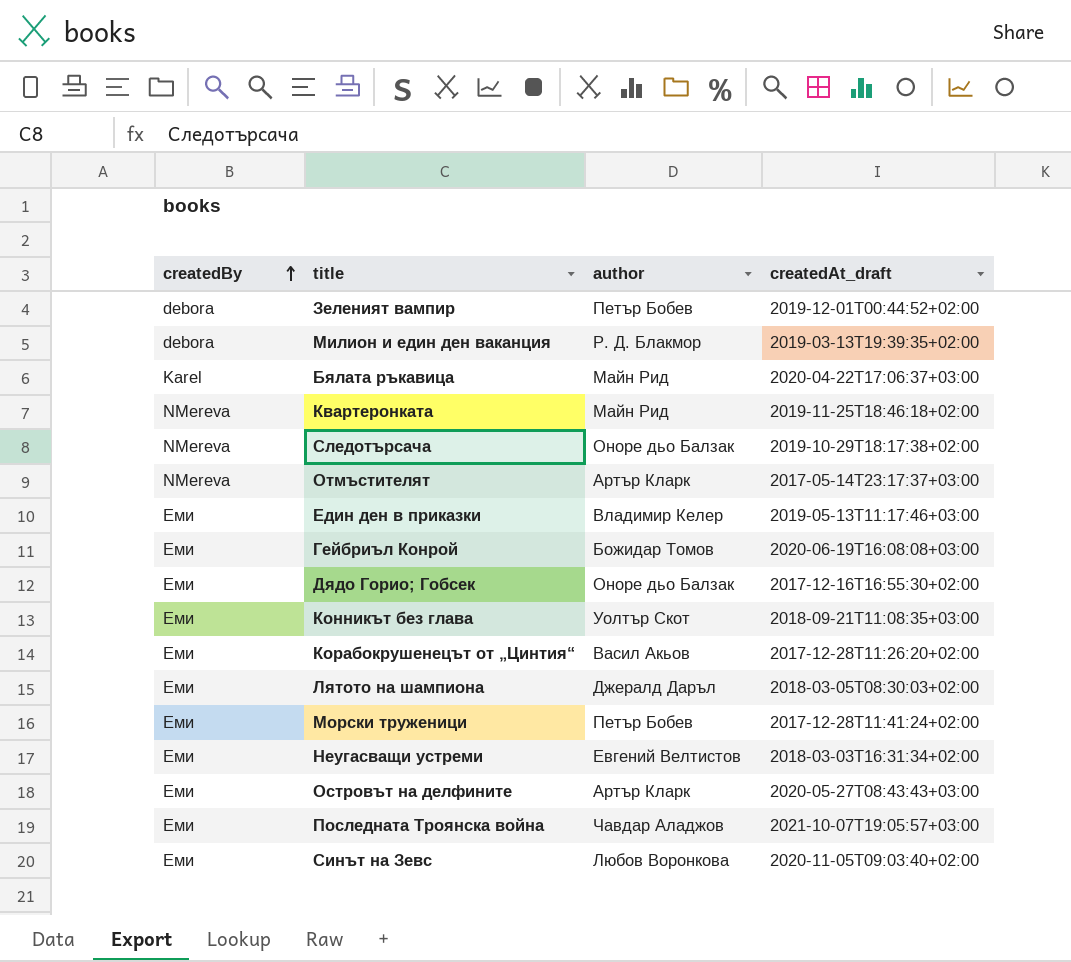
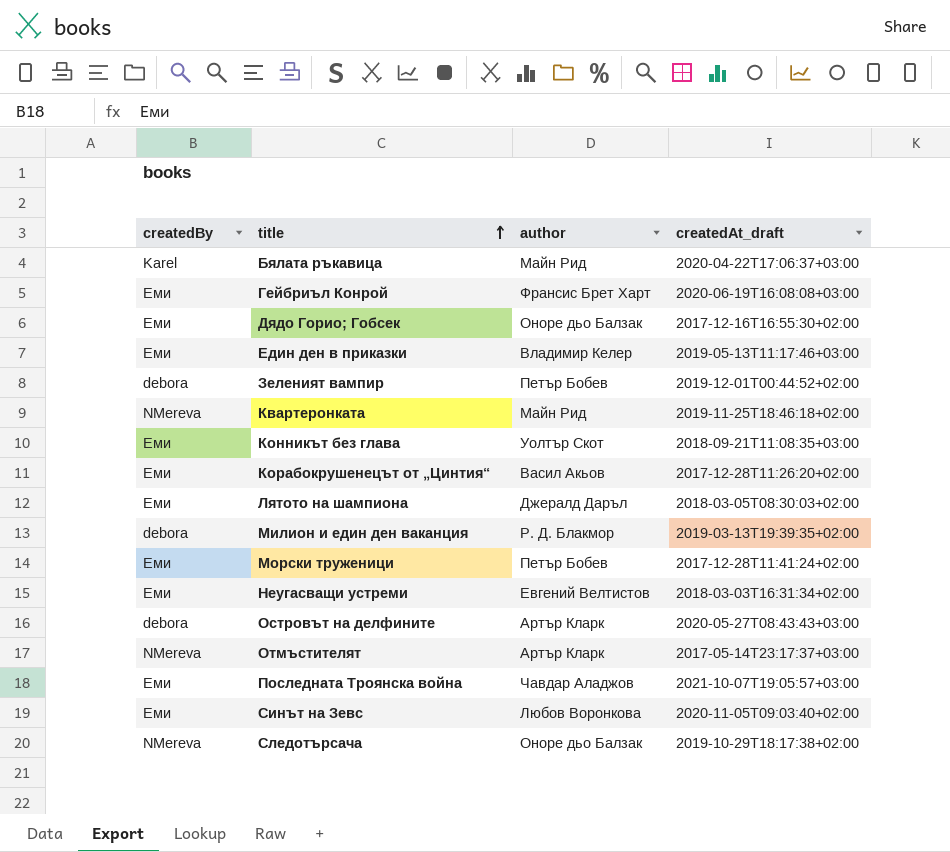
row order: createdBy ascending -> title ascending
Гейбриъл Конрой | author: Божидар Томов -> Франсис Брет Харт
Островът на делфините | createdBy: Еми -> debora

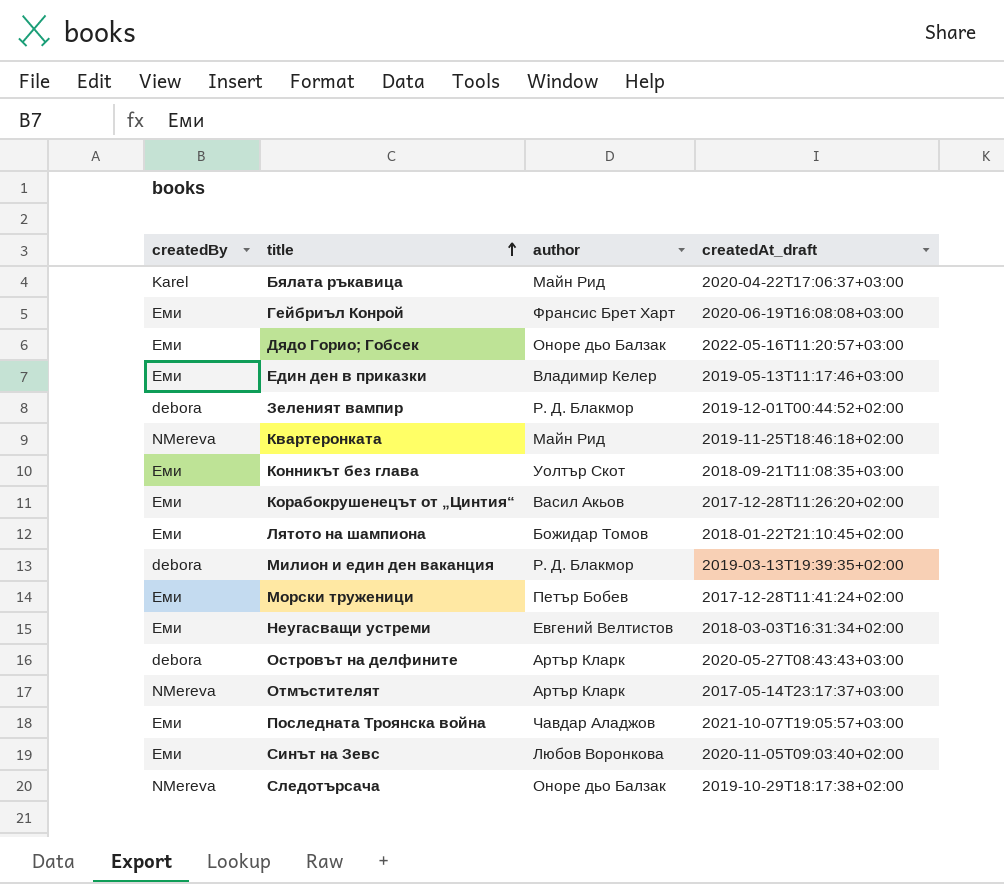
Дядо Горио; Гобсек | createdAt_draft: 2017-12-16T16:55:30+02:00 -> 2022-05-16T11:20:57+03:00
Зеленият вампир | author: Петър Бобев -> Р. Д. Блакмор
Лятото на шампиона | author: Джералд Даръл -> Божидар Томов
Лятото на шампиона | createdAt_draft: 2018-03-05T08:30:03+02:00 -> 2018-01-22T21:10:45+02:00

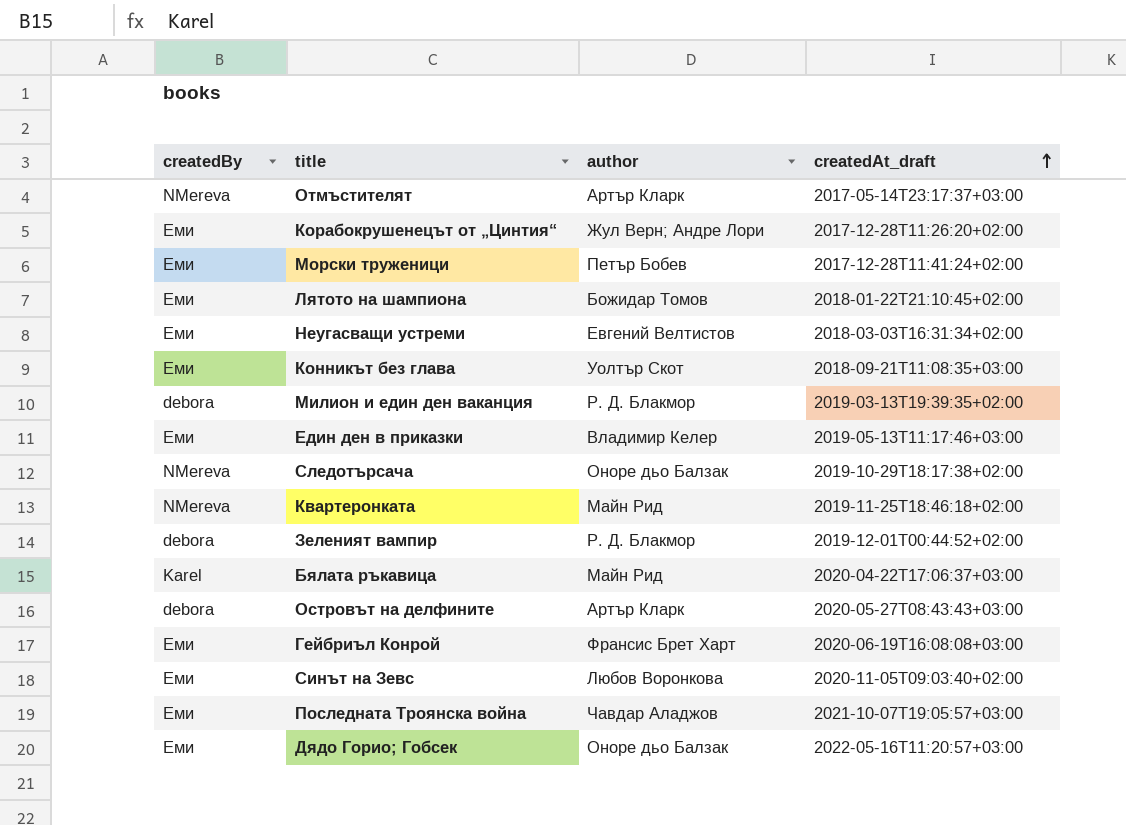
row order: title ascending -> createdAt_draft ascending
Корабокрушенецът от „Цинтия“ | author: Васил Акьов -> Жул Верн; Андре Лори

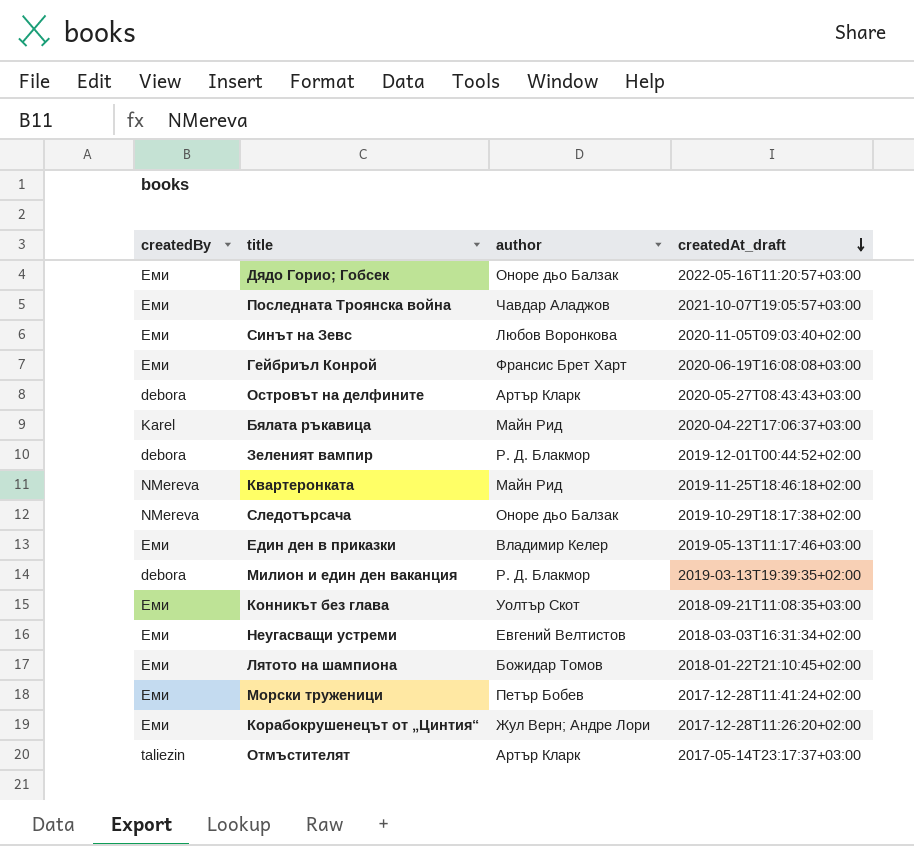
row order: createdAt_draft ascending -> createdAt_draft descending
Отмъстителят | createdBy: NMereva -> taliezin

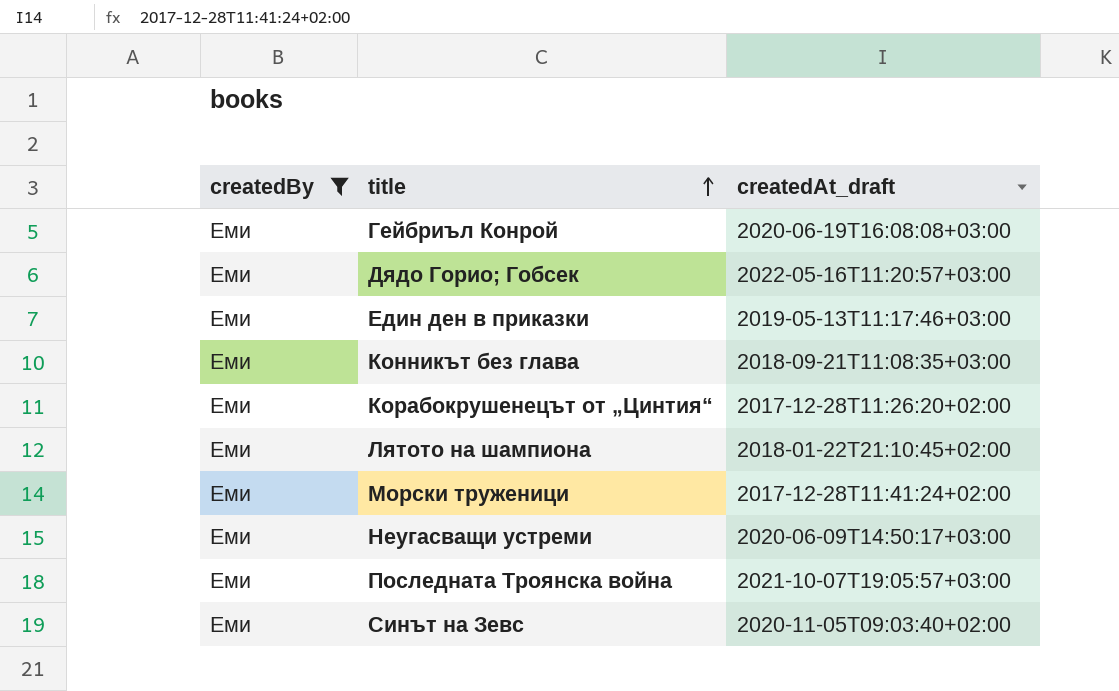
filter: none -> createdBy = Еми
row order: createdAt_draft descending -> title ascending
column author | position: 3 -> none
Неугасващи устреми | createdAt_draft: 2018-03-03T16:31:34+02:00 -> 2020-06-09T14:50:17+03:00

